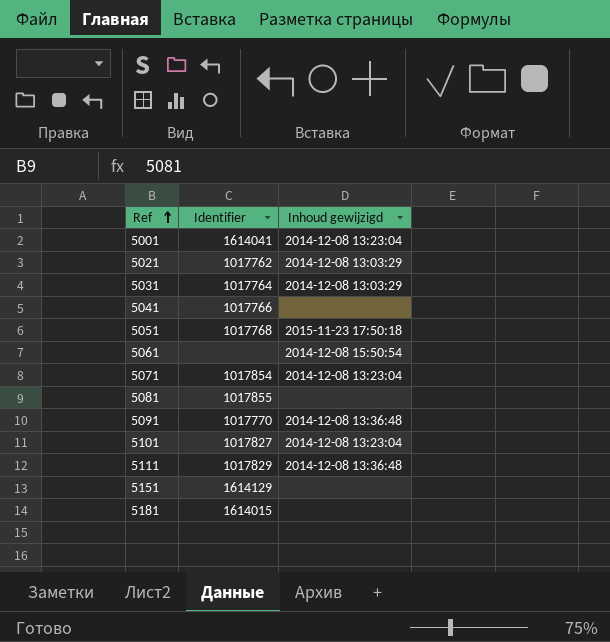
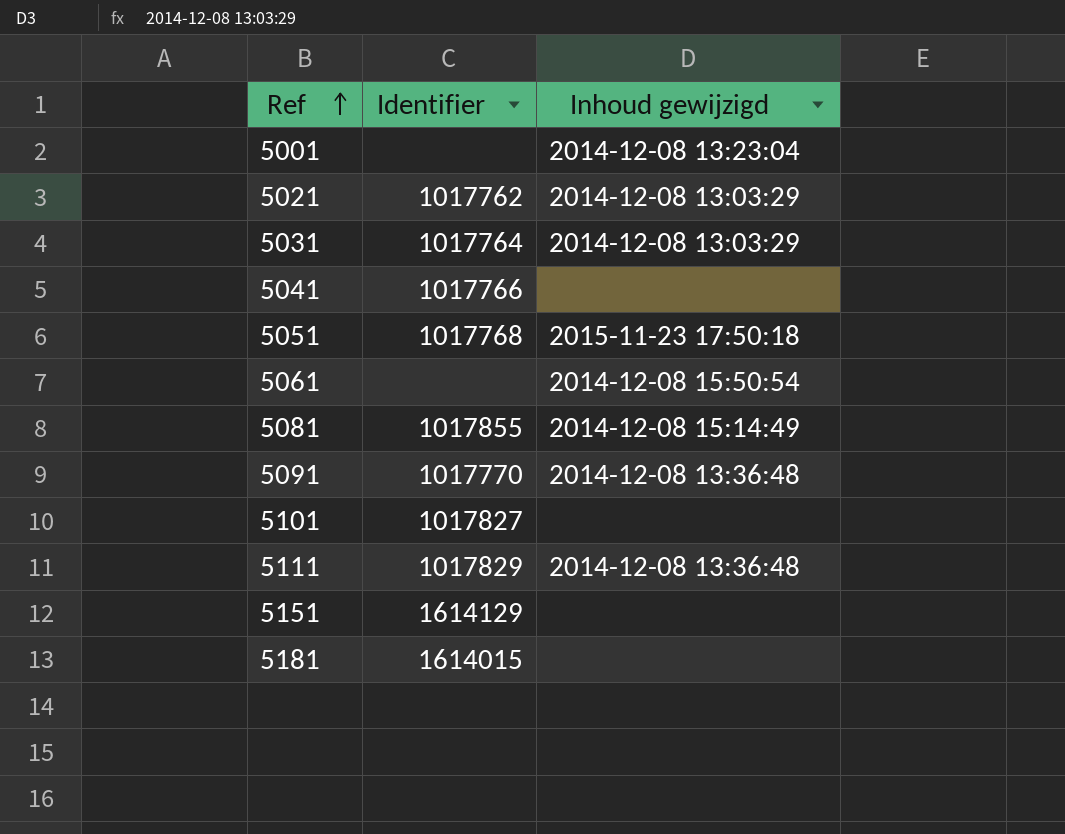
row 5071: 1017854 | 2014-12-08 13:23:04 -> none
5001 | Identifier: 1614041 -> none
5081 | Inhoud gewijzigd: none -> 2014-12-08 15:14:49
5101 | Inhoud gewijzigd: 2014-12-08 13:23:04 -> none

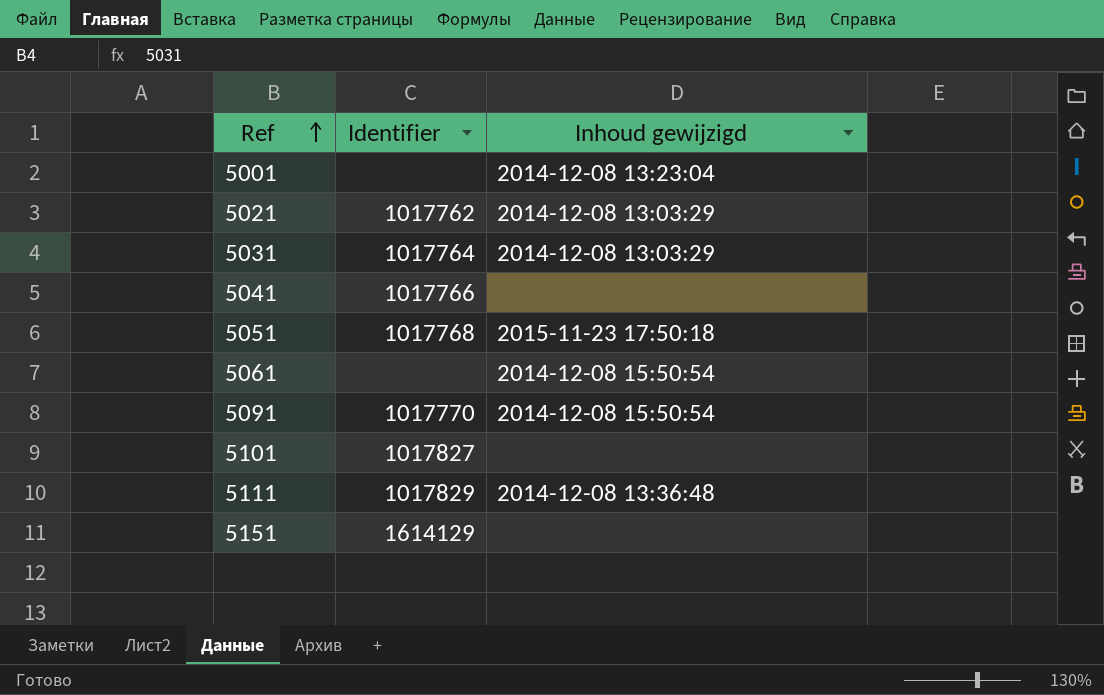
row 5081: 1017855 | 2014-12-08 15:14:49 -> none
row 5181: 1614015 | none -> none
5091 | Inhoud gewijzigd: 2014-12-08 13:36:48 -> 2014-12-08 15:50:54

